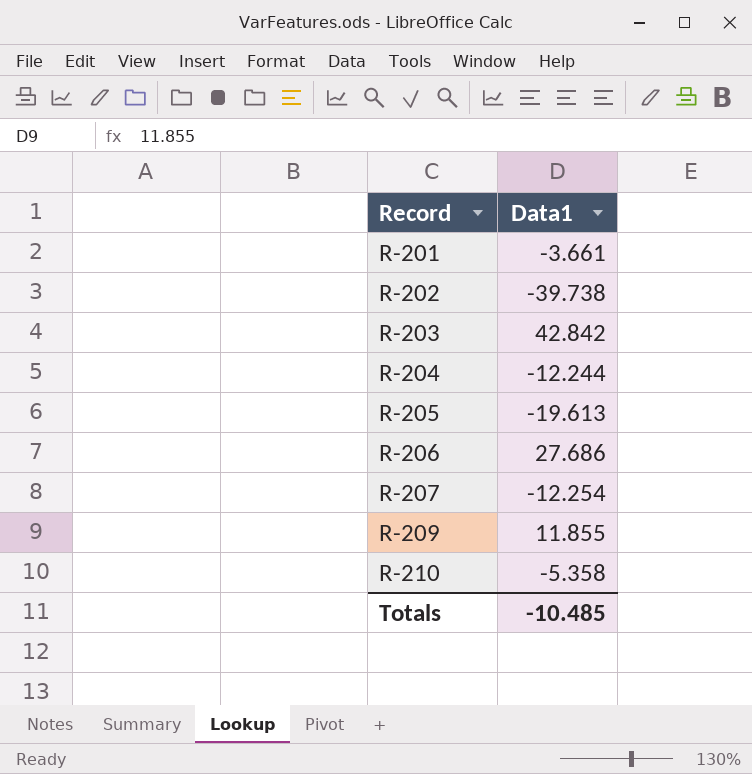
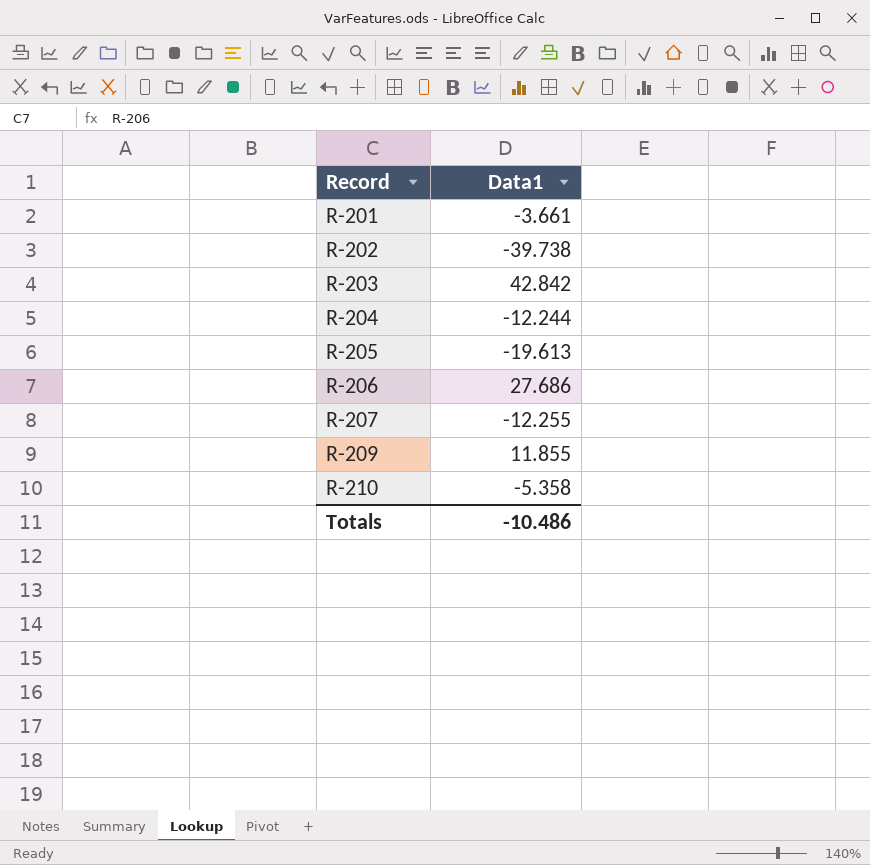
R-207 | Data1: -12.254 -> -12.255
Totals | Data1: -10.485 -> -10.486

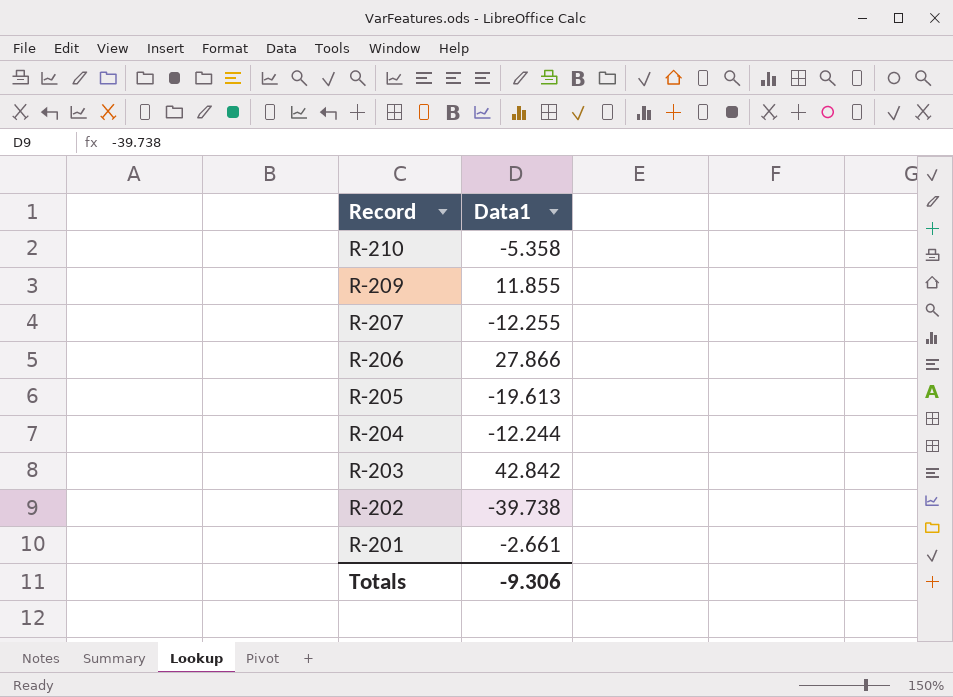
row order: Record ascending -> Record descending
R-206 | Data1: 27.686 -> 27.866
R-201 | Data1: -3.661 -> -2.661
Totals | Data1: -10.486 -> -9.306

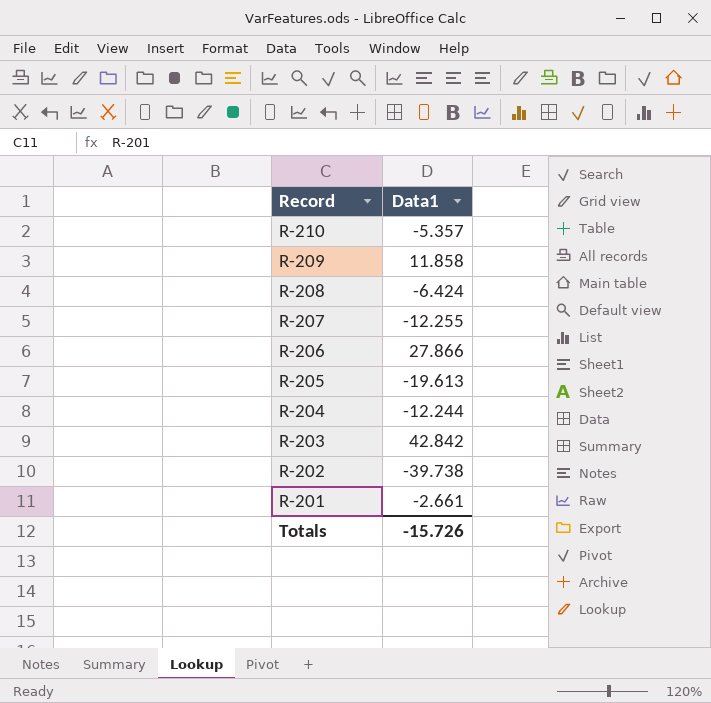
R-210 | Data1: -5.358 -> -5.357
R-209 | Data1: 11.855 -> 11.858
row R-208: none -> -6.424
Totals | Data1: -9.306 -> -15.726

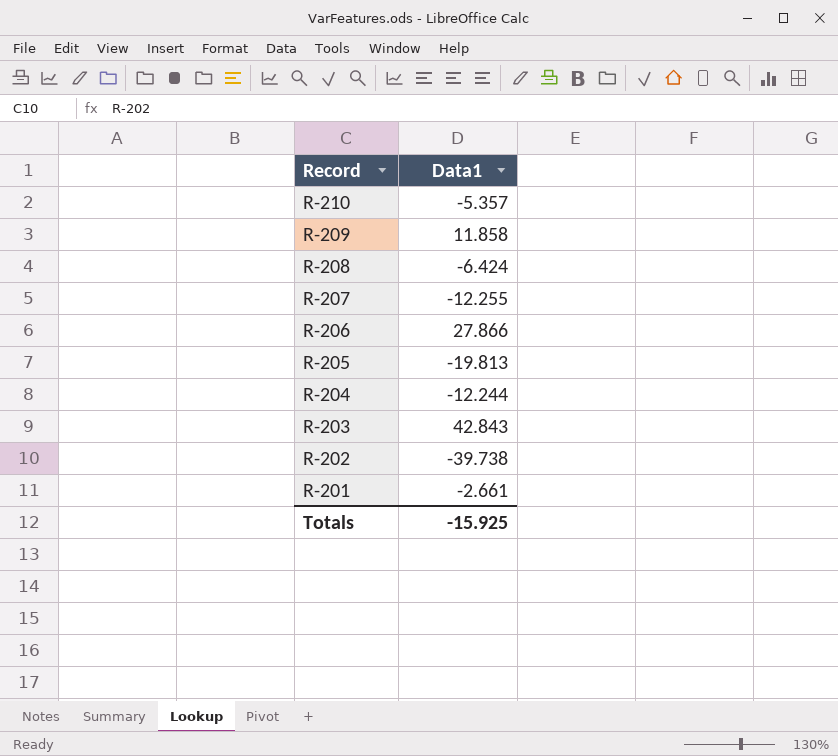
R-205 | Data1: -19.613 -> -19.813
R-203 | Data1: 42.842 -> 42.843
Totals | Data1: -15.726 -> -15.925

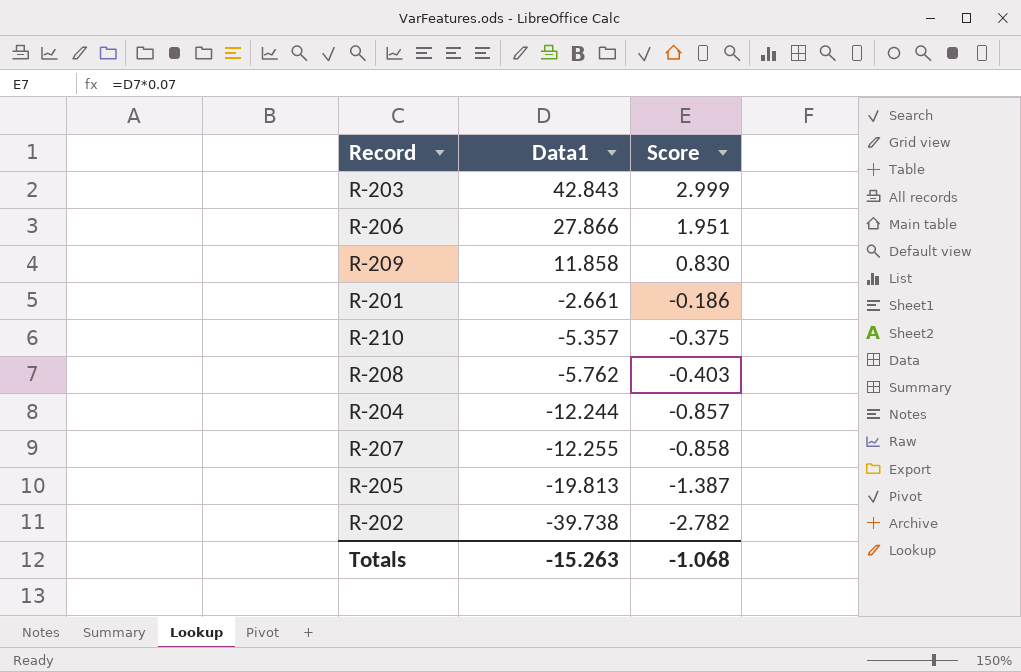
row order: Record descending -> Data1 descending
column Score | formula: none -> [Data1] * 0.07
R-208 | Data1: -6.424 -> -5.762
Totals | Data1: -15.925 -> -15.263

